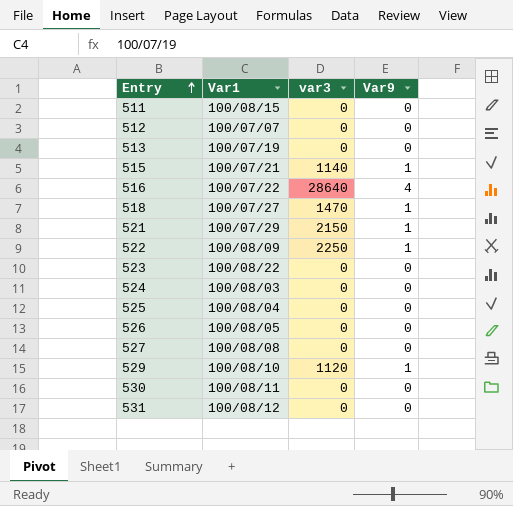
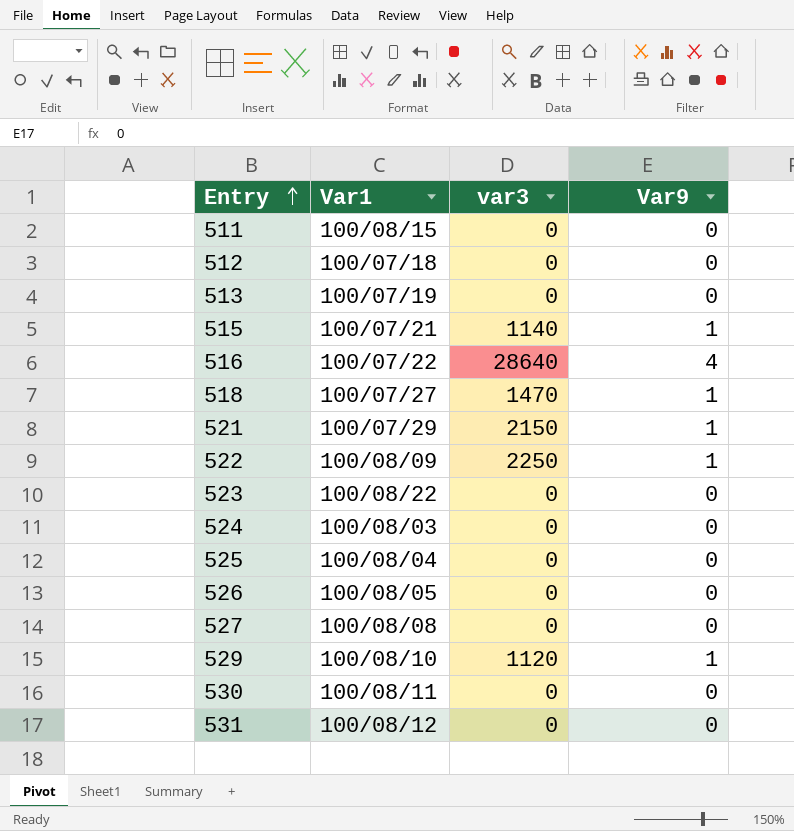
512 | Var1: 100/07/07 -> 100/07/18

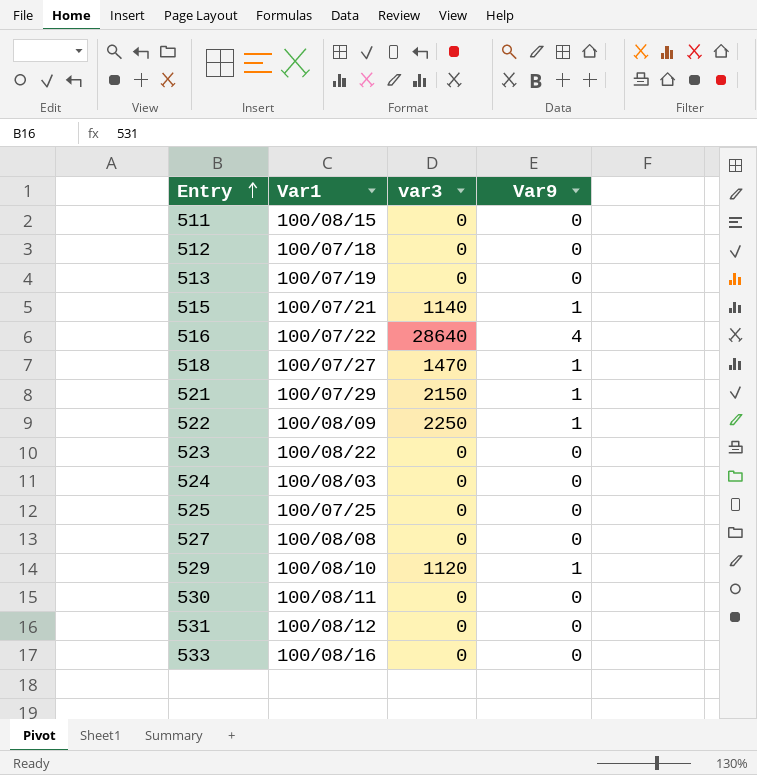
row 526: 100/08/05 | 0 | 0 -> none
525 | Var1: 100/08/04 -> 100/07/25
row 533: none -> 100/08/16 | 0 | 0

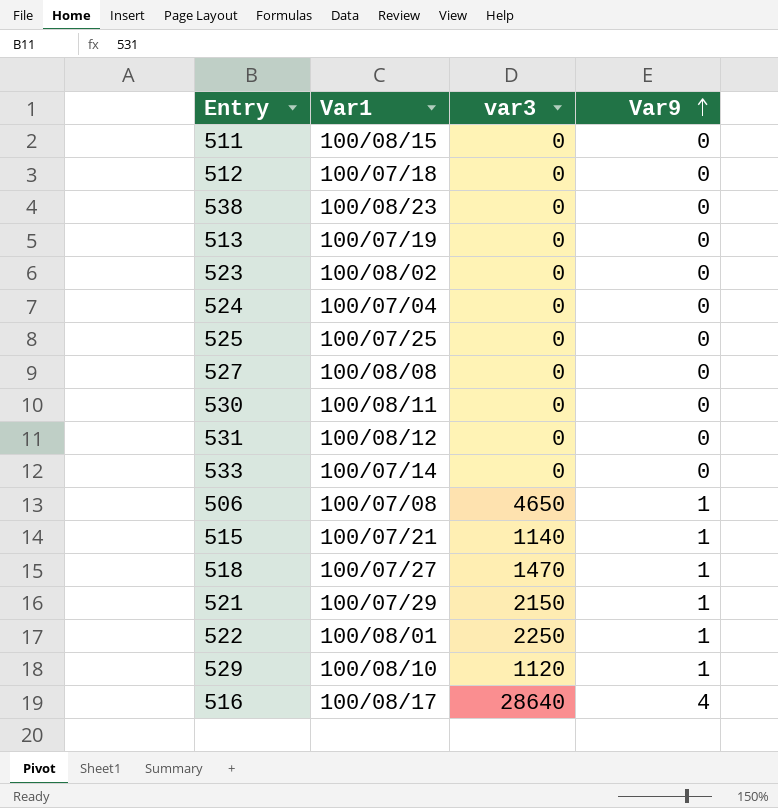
row order: Entry ascending -> Var9 ascending
row 538: none -> 100/08/23 | 0 | 0
523 | Var1: 100/08/22 -> 100/08/02
524 | Var1: 100/08/03 -> 100/07/04
533 | Var1: 100/08/16 -> 100/07/14
row 506: none -> 100/07/08 | 4650 | 1
522 | Var1: 100/08/09 -> 100/08/01
516 | Var1: 100/07/22 -> 100/08/17

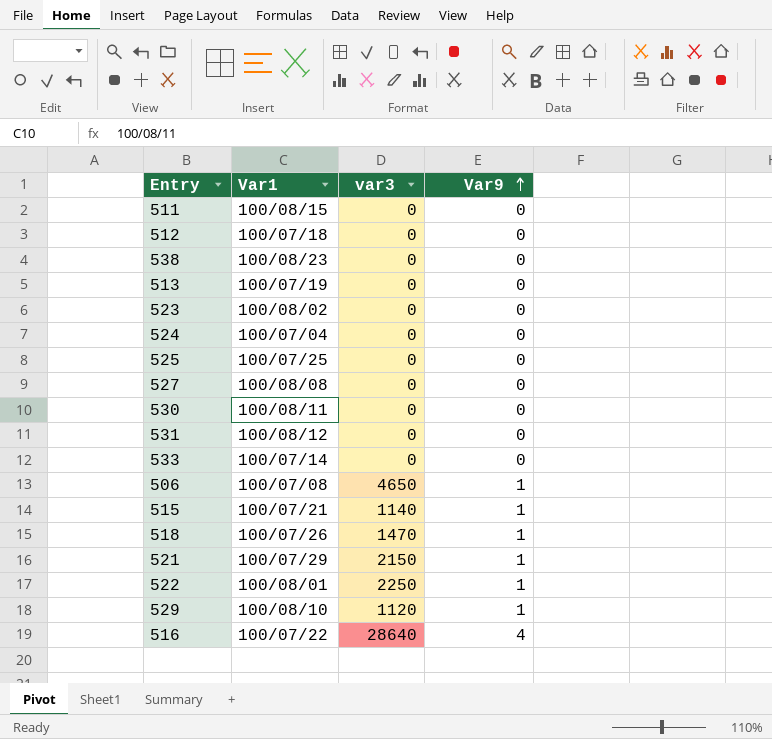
518 | Var1: 100/07/27 -> 100/07/26
516 | Var1: 100/08/17 -> 100/07/22

